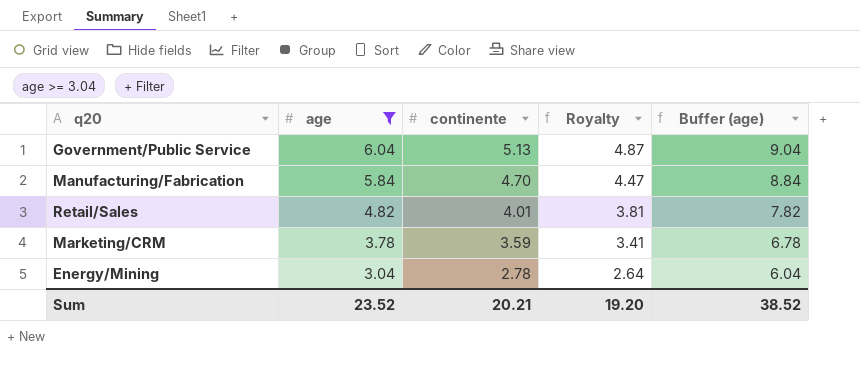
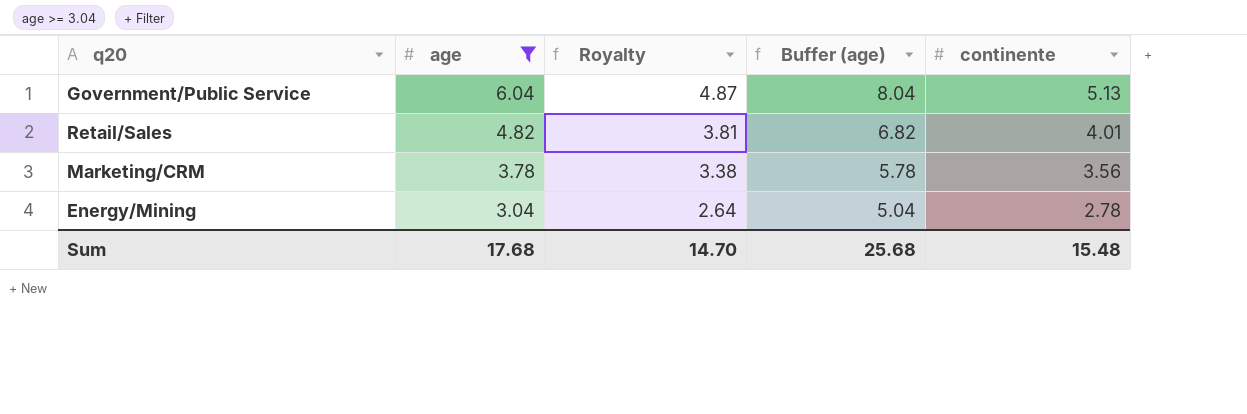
column Buffer (age) | formula: [age] + 3 -> [age] + 2
column continente | position: 3 -> 5
row Manufacturing/Fabrication: 5.84 | 4.70 | 4.47 | 8.84 -> none
Marketing/CRM | Royalty: 3.41 -> 3.38
Marketing/CRM | continente: 3.59 -> 3.56
Sum | age: 23.52 -> 17.68
Sum | Royalty: 19.20 -> 14.70
Sum | Buffer (age): 38.52 -> 25.68
Sum | continente: 20.21 -> 15.48

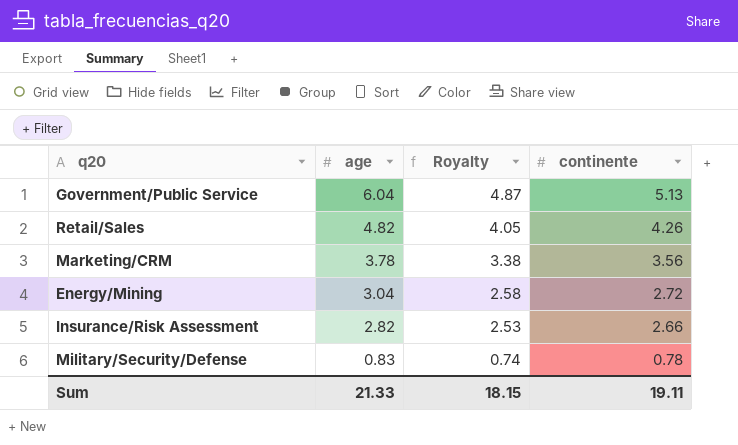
filter: age >= 3.04 -> none
column Buffer (age) | formula: [age] + 2 -> none
Retail/Sales | Royalty: 3.81 -> 4.05
Retail/Sales | continente: 4.01 -> 4.26
Energy/Mining | Royalty: 2.64 -> 2.58
Energy/Mining | continente: 2.78 -> 2.72
Sum | age: 17.68 -> 21.33
Sum | Royalty: 14.70 -> 18.15
Sum | continente: 15.48 -> 19.11

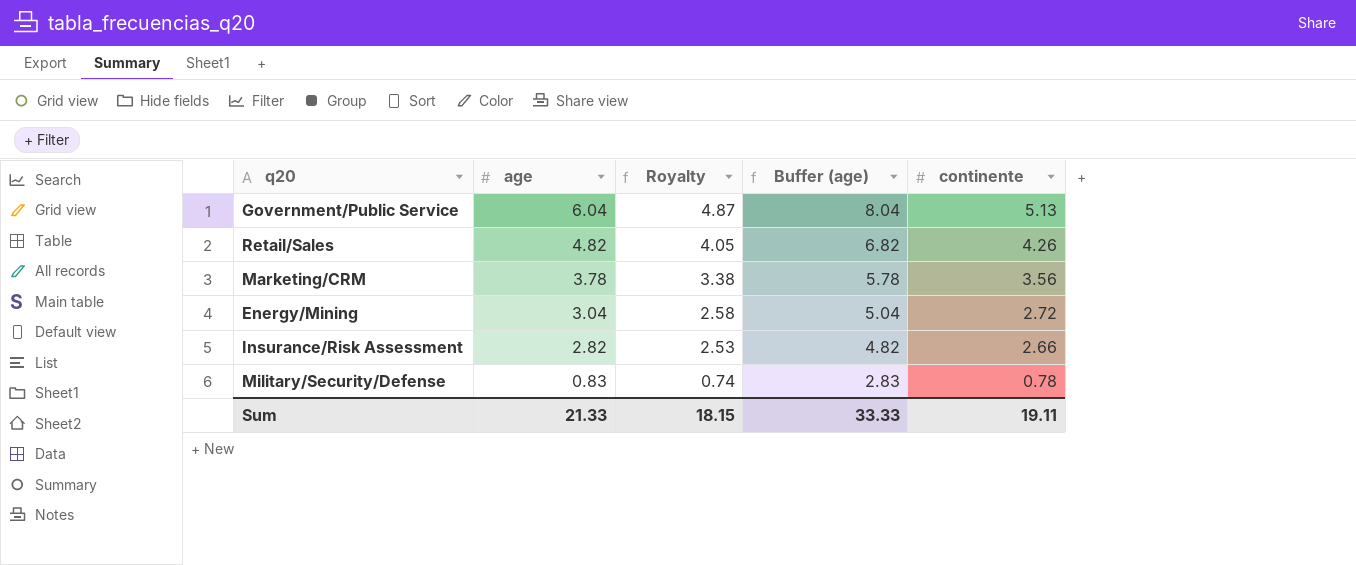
column Buffer (age) | formula: none -> [age] + 2

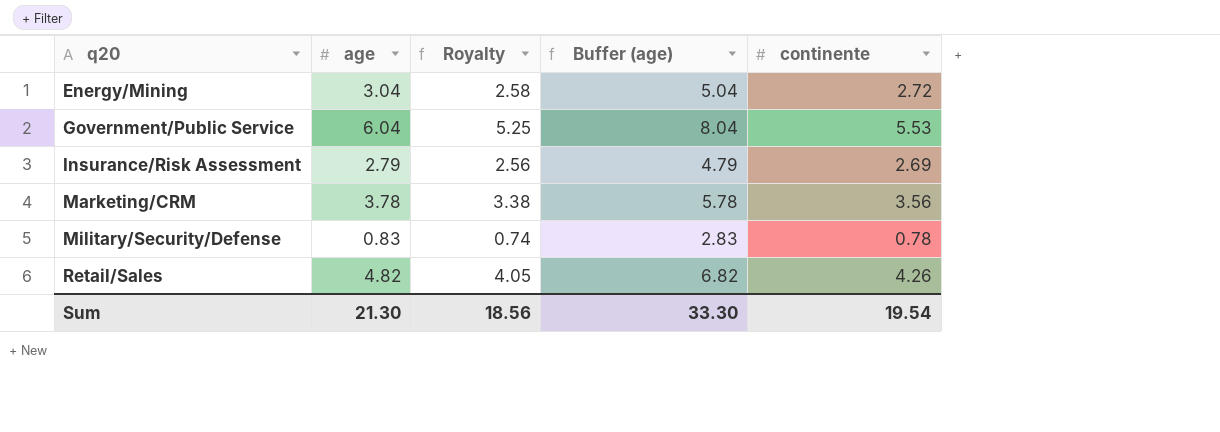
row order: age descending -> q20 ascending
Government/Public Service | Royalty: 4.87 -> 5.25
Government/Public Service | continente: 5.13 -> 5.53
Insurance/Risk Assessment | age: 2.82 -> 2.79
Insurance/Risk Assessment | Royalty: 2.53 -> 2.56
Insurance/Risk Assessment | Buffer (age): 4.82 -> 4.79
Insurance/Risk Assessment | continente: 2.66 -> 2.69
Sum | age: 21.33 -> 21.30
Sum | Royalty: 18.15 -> 18.56
Sum | Buffer (age): 33.33 -> 33.30
Sum | continente: 19.11 -> 19.54

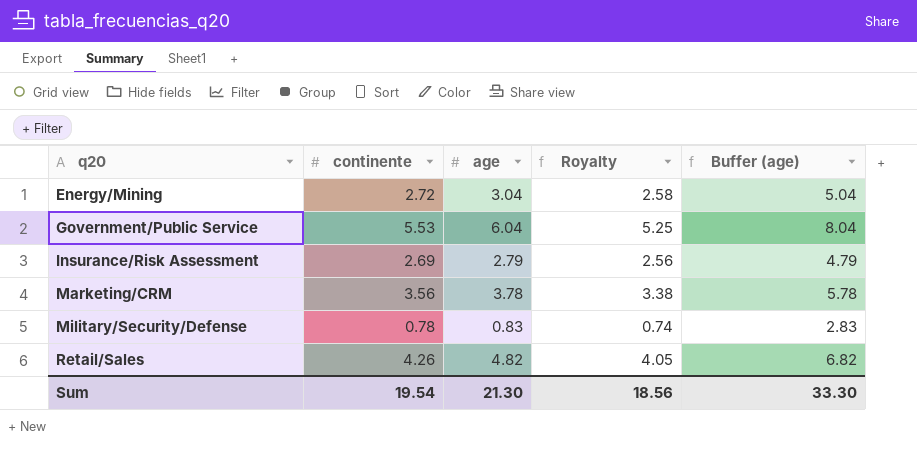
column continente | position: 5 -> 2

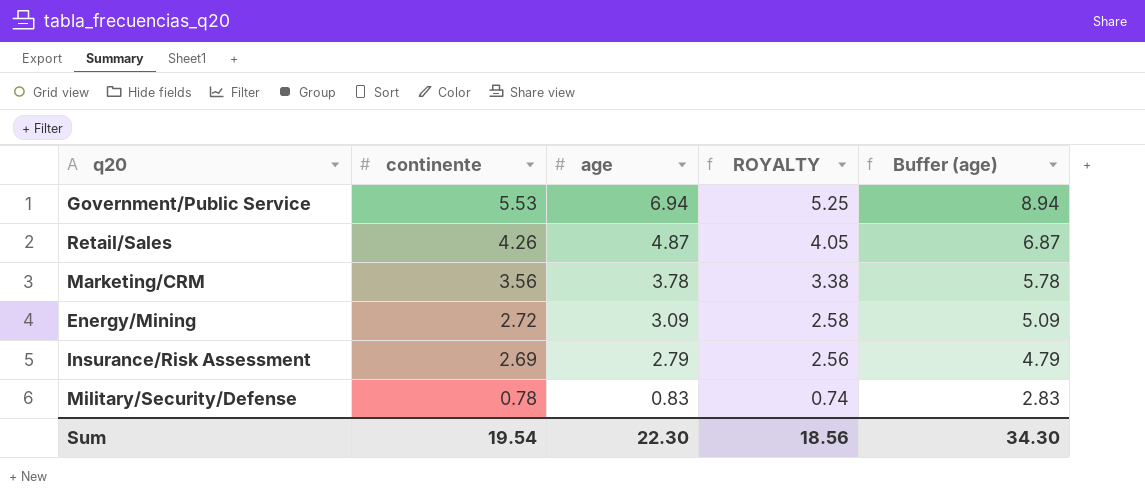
row order: q20 ascending -> continente descending
column name: Royalty -> ROYALTY
Government/Public Service | age: 6.04 -> 6.94
Government/Public Service | Buffer (age): 8.04 -> 8.94
Retail/Sales | age: 4.82 -> 4.87
Retail/Sales | Buffer (age): 6.82 -> 6.87
Energy/Mining | age: 3.04 -> 3.09
Energy/Mining | Buffer (age): 5.04 -> 5.09
Sum | age: 21.30 -> 22.30
Sum | Buffer (age): 33.30 -> 34.30

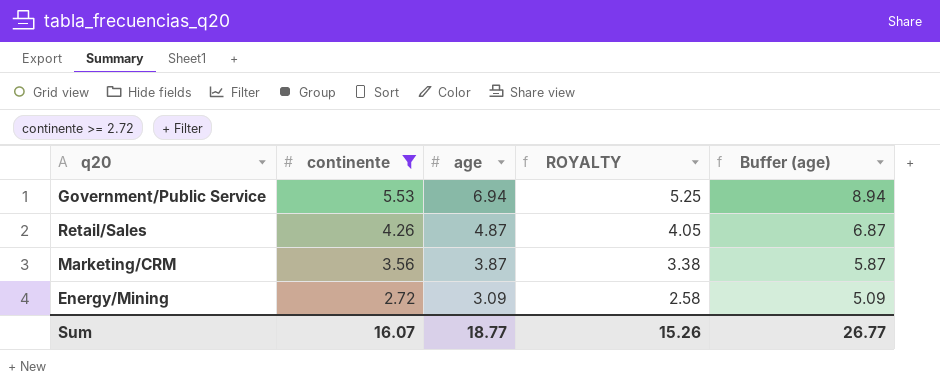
filter: none -> continente >= 2.72
Marketing/CRM | age: 3.78 -> 3.87
Marketing/CRM | Buffer (age): 5.78 -> 5.87
Sum | continente: 19.54 -> 16.07
Sum | age: 22.30 -> 18.77
Sum | ROYALTY: 18.56 -> 15.26
Sum | Buffer (age): 34.30 -> 26.77

